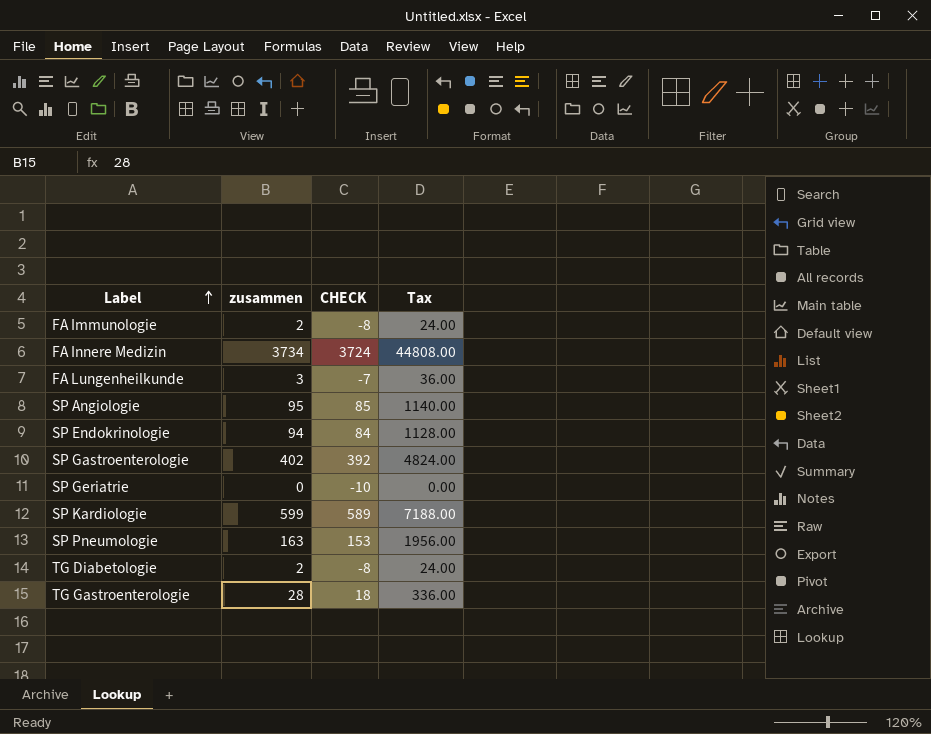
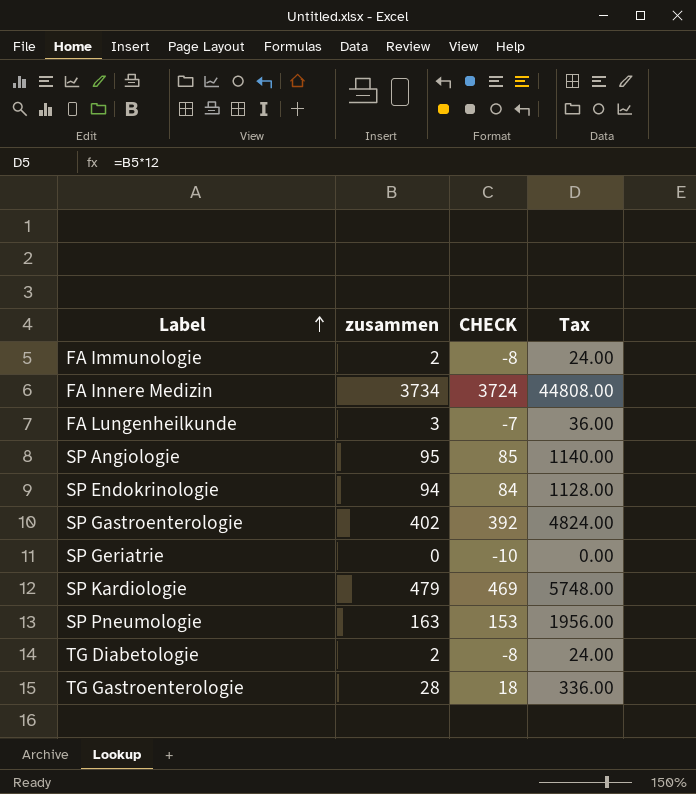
SP Kardiologie | zusammen: 599 -> 479
SP Kardiologie | CHECK: 589 -> 469
SP Kardiologie | Tax: 7188.00 -> 5748.00

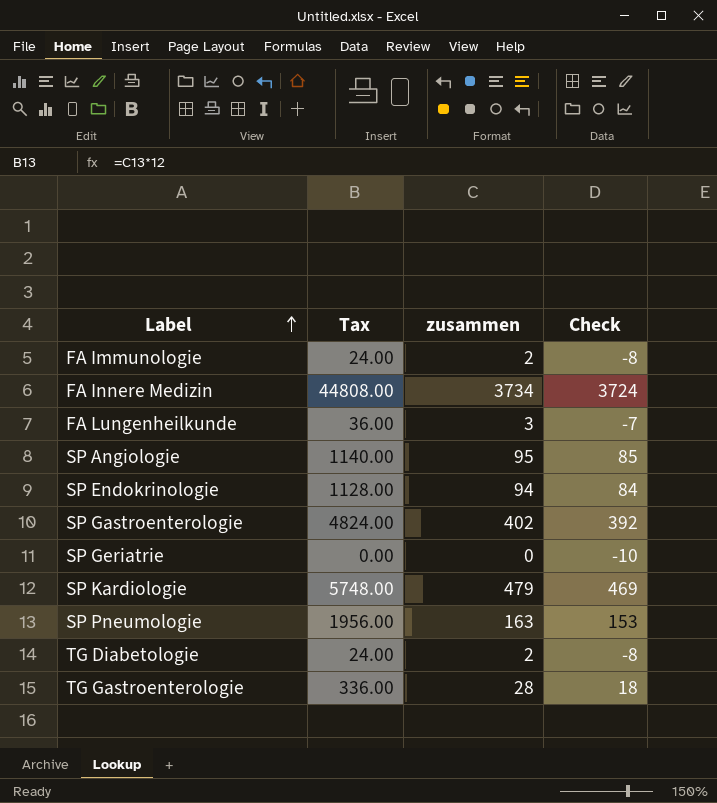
column Tax | position: 4 -> 2
column name: CHECK -> Check

